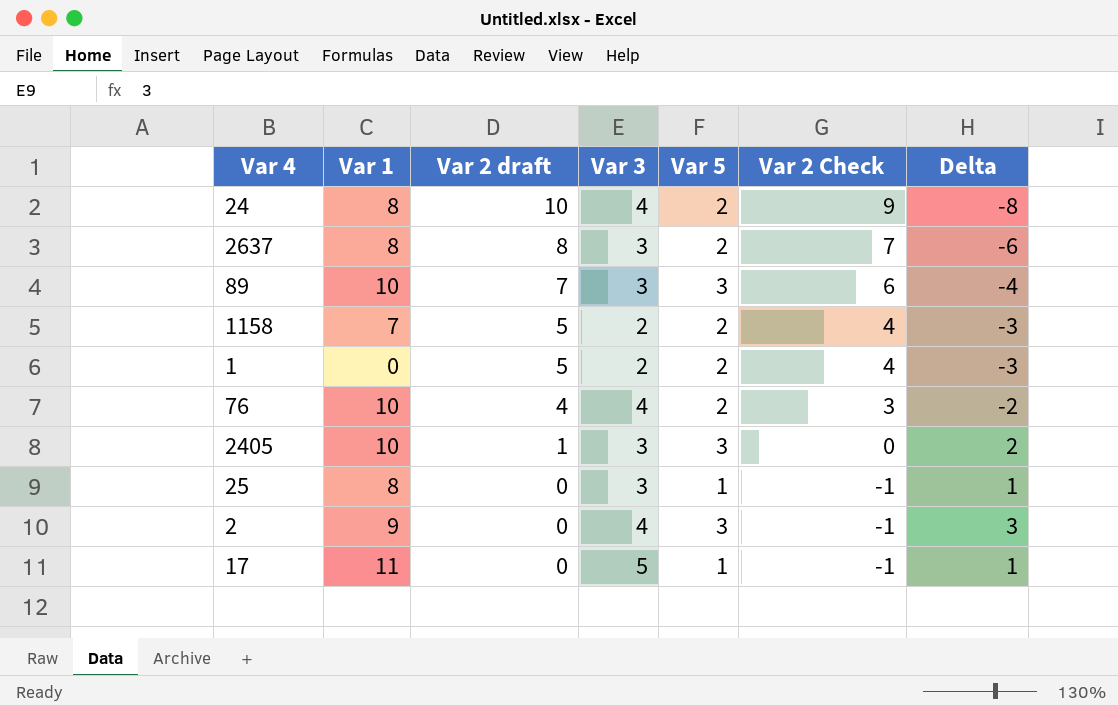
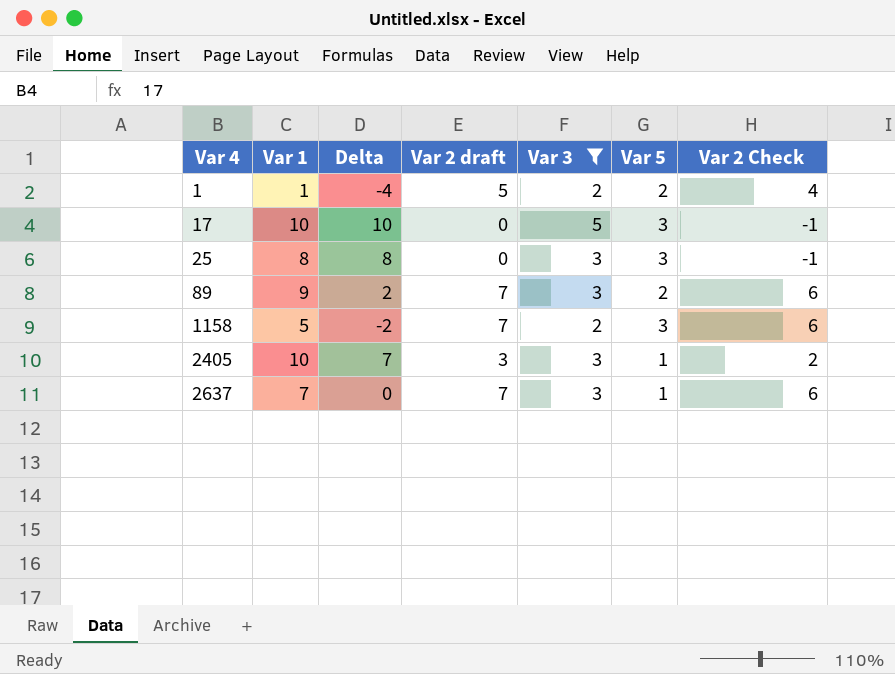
filter: none -> Var 3 != 4
row order: Var 2 draft descending -> Var 4 ascending
column Delta | formula: [Var 5] - [Var 2 draft] -> [Var 1] - [Var 2 draft]
column Delta | position: 7 -> 3
1 | Var 1: 0 -> 1
17 | Var 1: 11 -> 10
17 | Var 5: 1 -> 3
25 | Var 5: 1 -> 3
89 | Var 1: 10 -> 9
89 | Var 5: 3 -> 2
1158 | Var 1: 7 -> 5
1158 | Var 2 draft: 5 -> 7
1158 | Var 5: 2 -> 3
1158 | Var 2 Check: 4 -> 6
2405 | Var 2 draft: 1 -> 3
2405 | Var 5: 3 -> 1
2405 | Var 2 Check: 0 -> 2
2637 | Var 1: 8 -> 7
2637 | Var 2 draft: 8 -> 7
2637 | Var 5: 2 -> 1
2637 | Var 2 Check: 7 -> 6

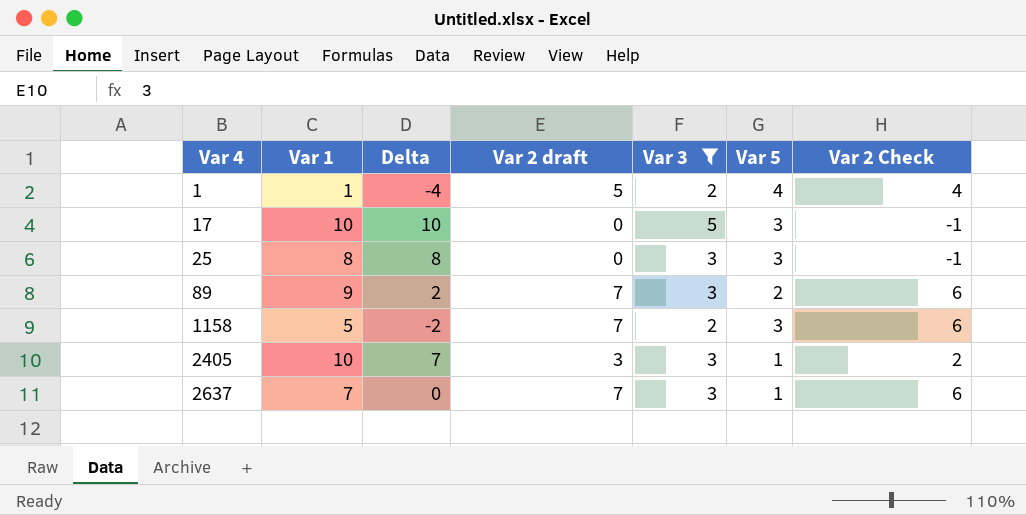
1 | Var 5: 2 -> 4

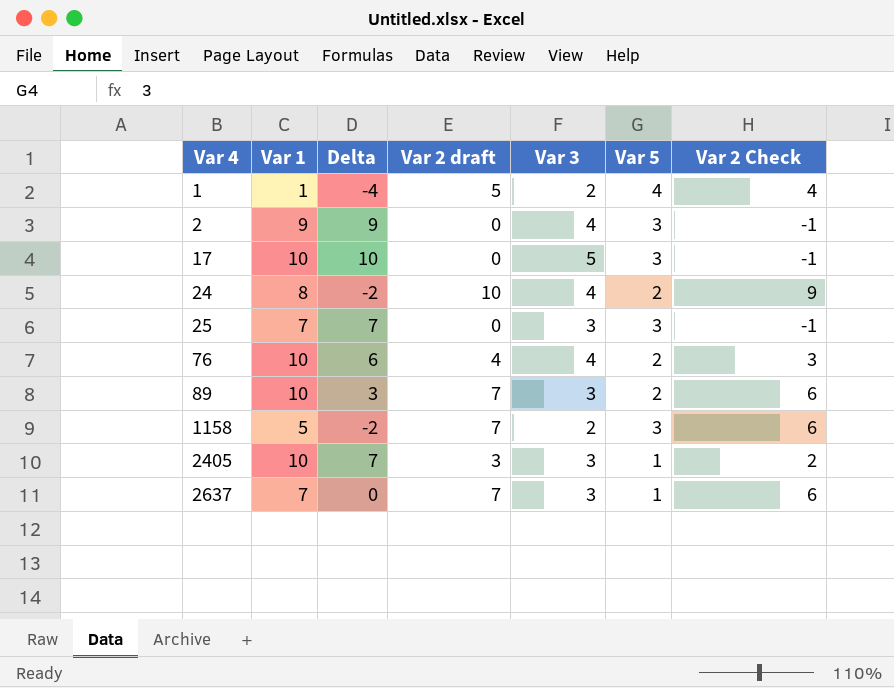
filter: Var 3 != 4 -> none
25 | Var 1: 8 -> 7
25 | Delta: 8 -> 7
89 | Var 1: 9 -> 10
89 | Delta: 2 -> 3

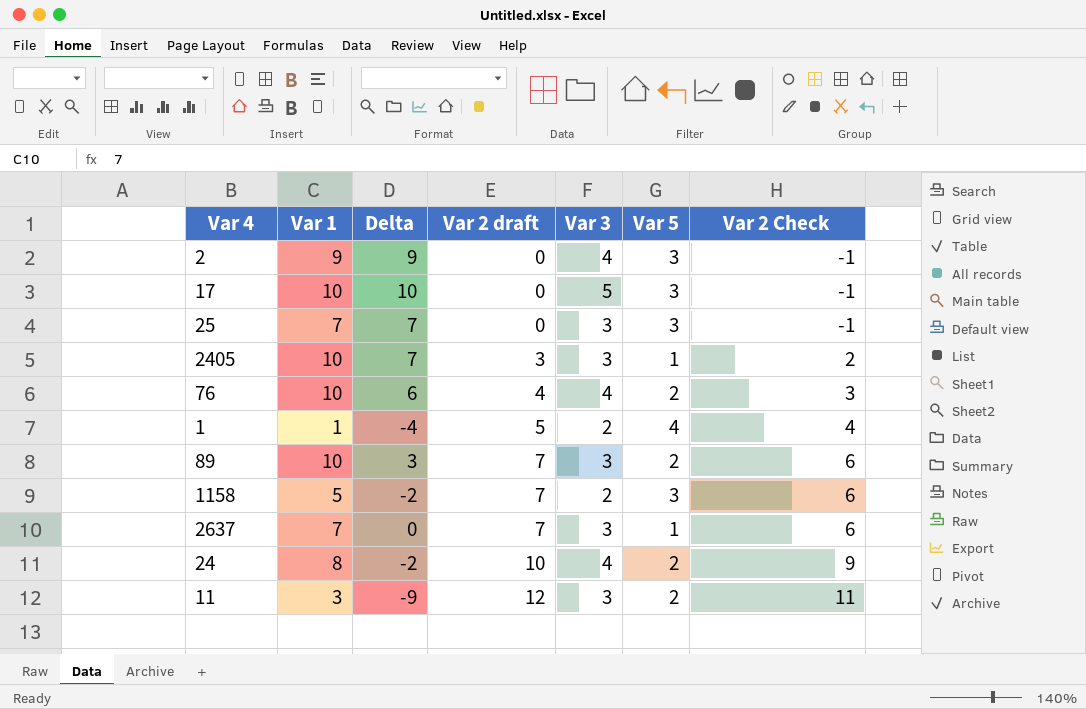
row order: Var 4 ascending -> Var 2 draft ascending
row 11: none -> 3 | -9 | 12 | 3 | 2 | 11

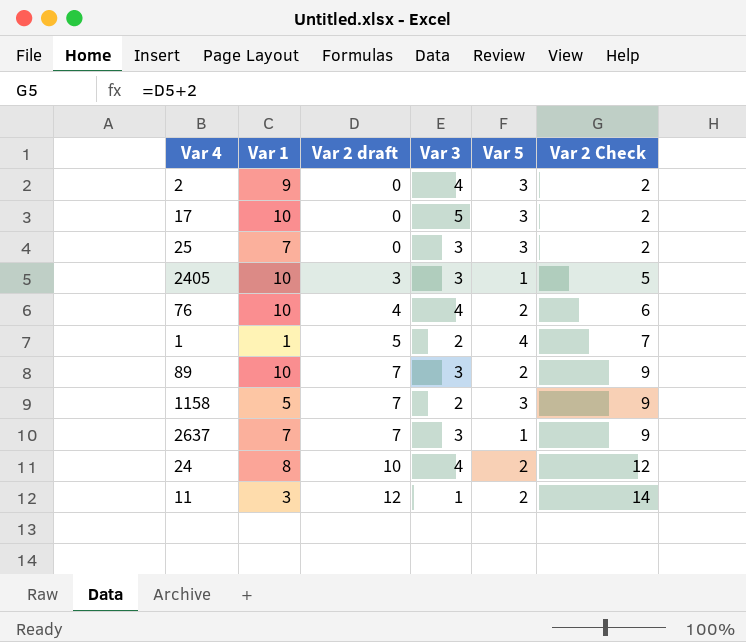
column Delta | formula: [Var 1] - [Var 2 draft] -> none
column Var 2 Check | formula: [Var 2 draft] - 1 -> [Var 2 draft] + 2
11 | Var 3: 3 -> 1

